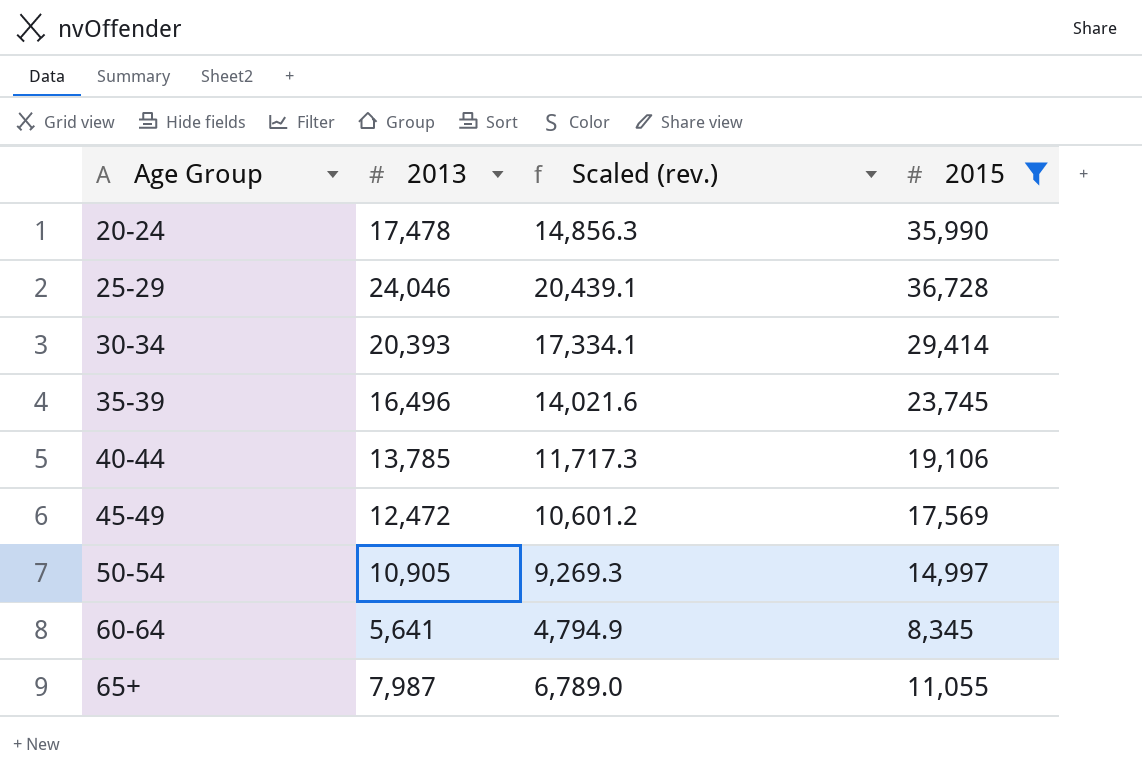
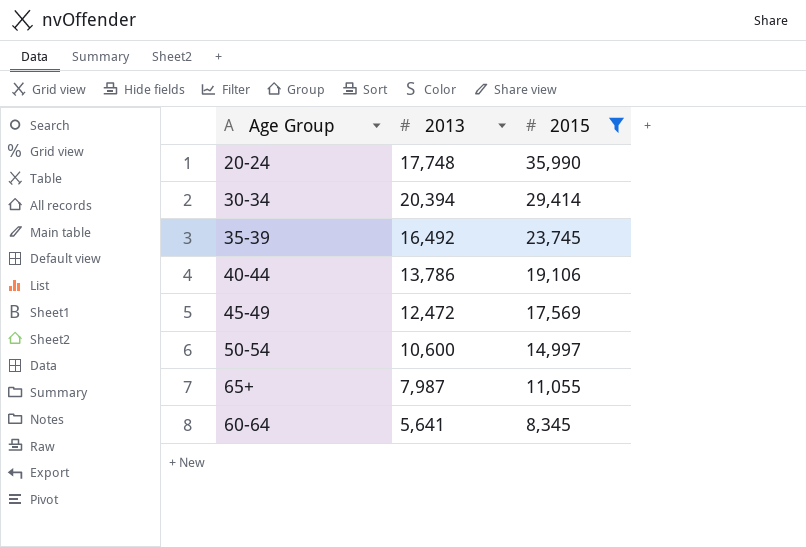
row order: Age Group ascending -> 2015 descending
column Scaled (rev.) | formula: [2013] * 0.85 -> none
row 25-29: 24,046 | 20,439.1 | 36,728 -> none
20-24 | 2013: 17,478 -> 17,748
30-34 | 2013: 20,393 -> 20,394
35-39 | 2013: 16,496 -> 16,492
40-44 | 2013: 13,785 -> 13,786
50-54 | 2013: 10,905 -> 10,600

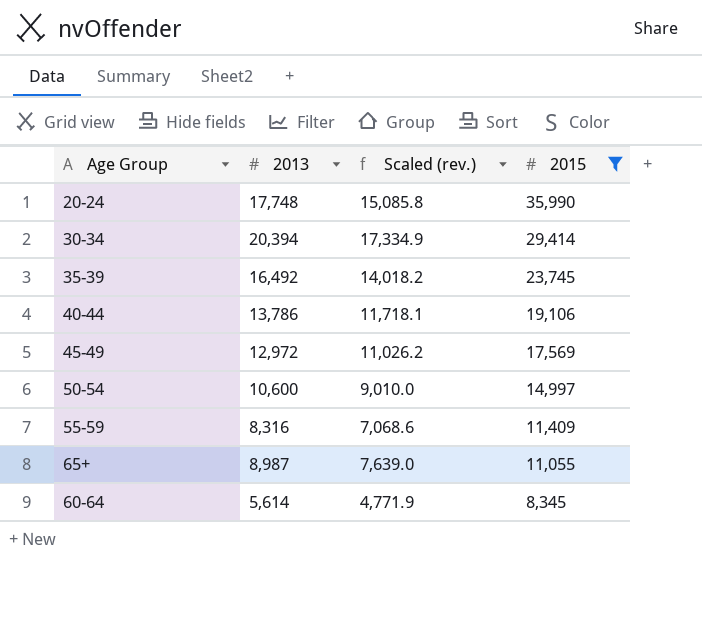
column Scaled (rev.) | formula: none -> [2013] * 0.85
45-49 | 2013: 12,472 -> 12,972
row 55-59: none -> 8,316 | 7,068.6 | 11,409
65+ | 2013: 7,987 -> 8,987
60-64 | 2013: 5,641 -> 5,614

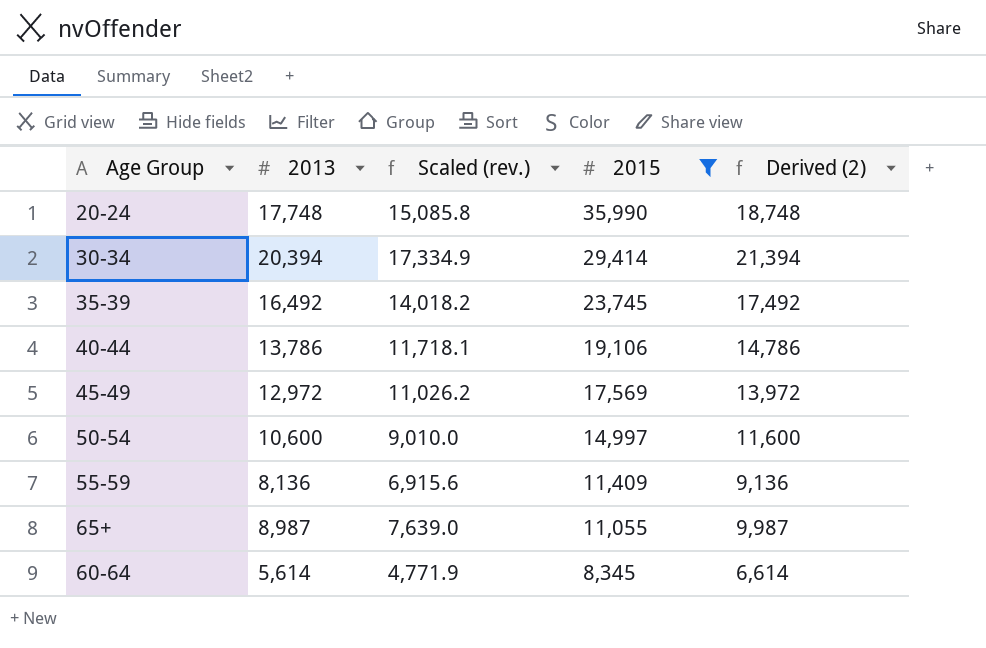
column Derived (2) | formula: none -> [2013] + 1000
55-59 | 2013: 8,316 -> 8,136
55-59 | Scaled (rev.): 7,068.6 -> 6,915.6

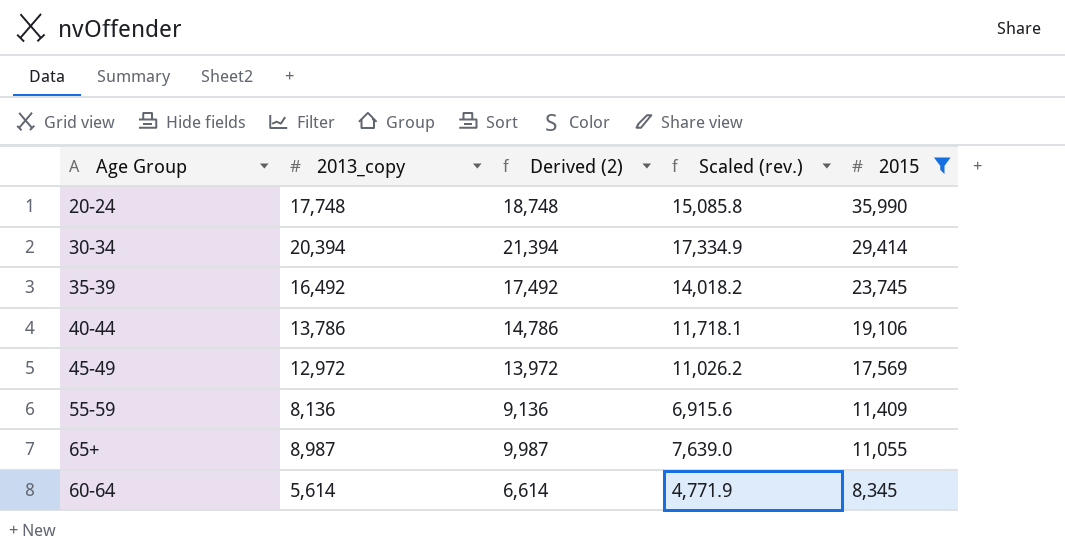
column name: 2013 -> 2013_copy
column Derived (2) | position: 5 -> 3
row 50-54: 10,600 | 9,010.0 | 14,997 | 11,600 -> none

